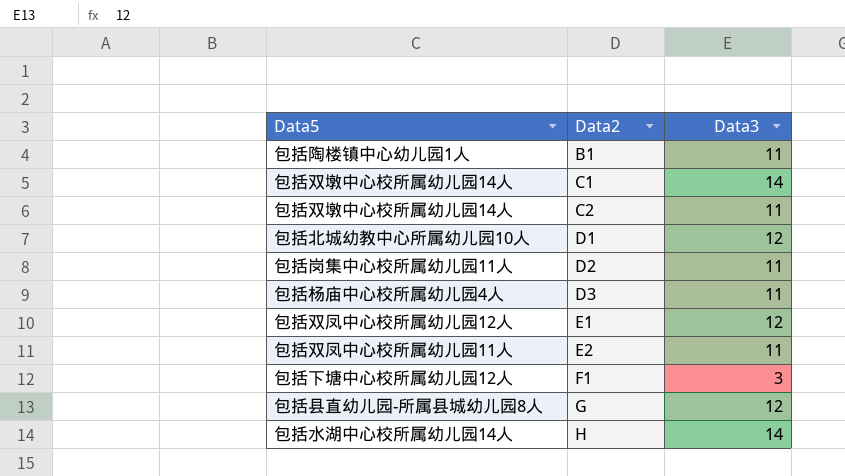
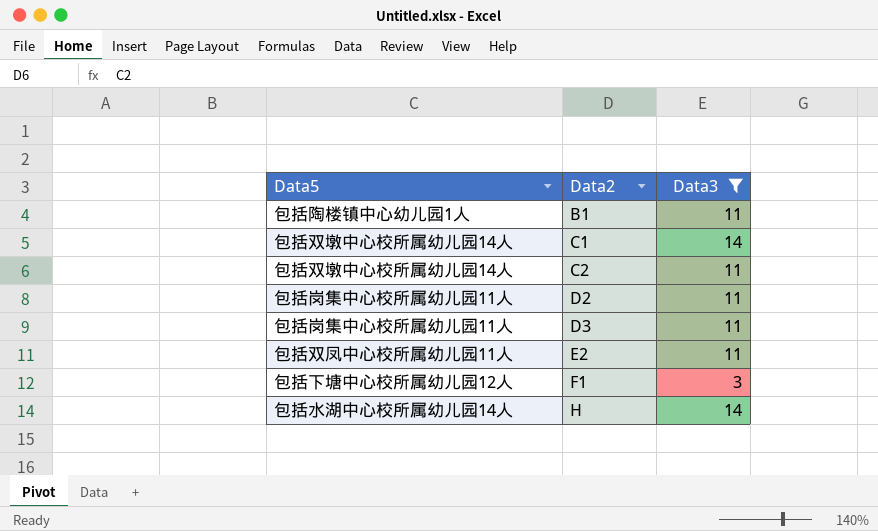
filter: none -> Data3 != 12
D3 | Data5: 包括杨庙中心校所属幼儿园4人 -> 包括岗集中心校所属幼儿园11人

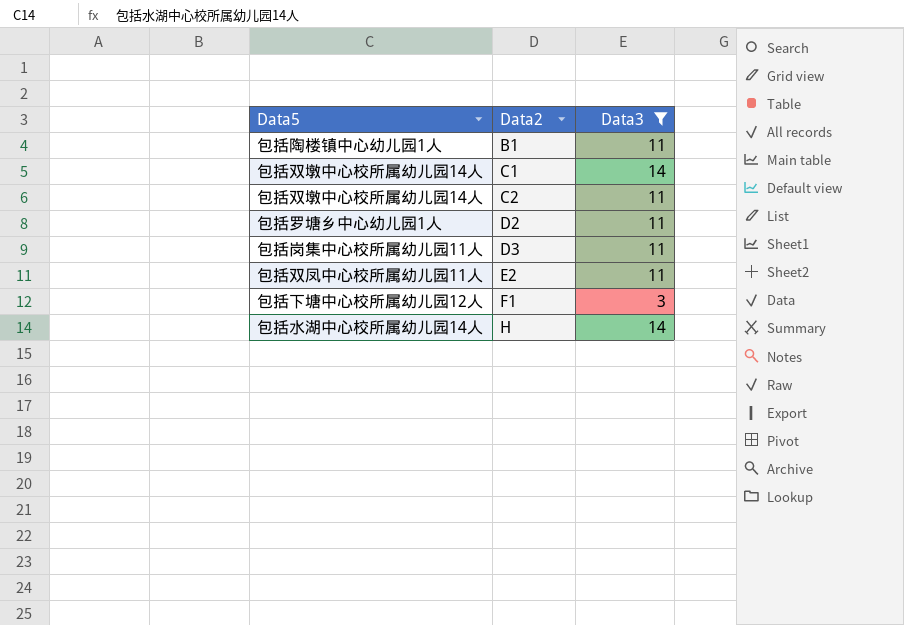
D2 | Data5: 包括岗集中心校所属幼儿园11人 -> 包括罗塘乡中心幼儿园1人

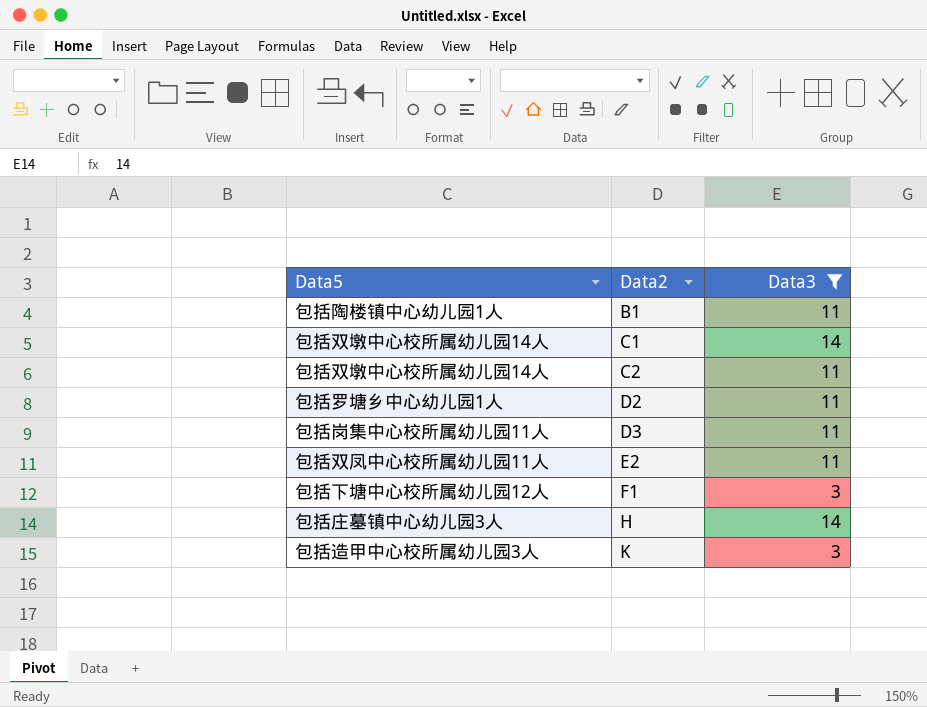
H | Data5: 包括水湖中心校所属幼儿园14人 -> 包括庄墓镇中心幼儿园3人
row K: none -> 包括造甲中心校所属幼儿园3人 | 3

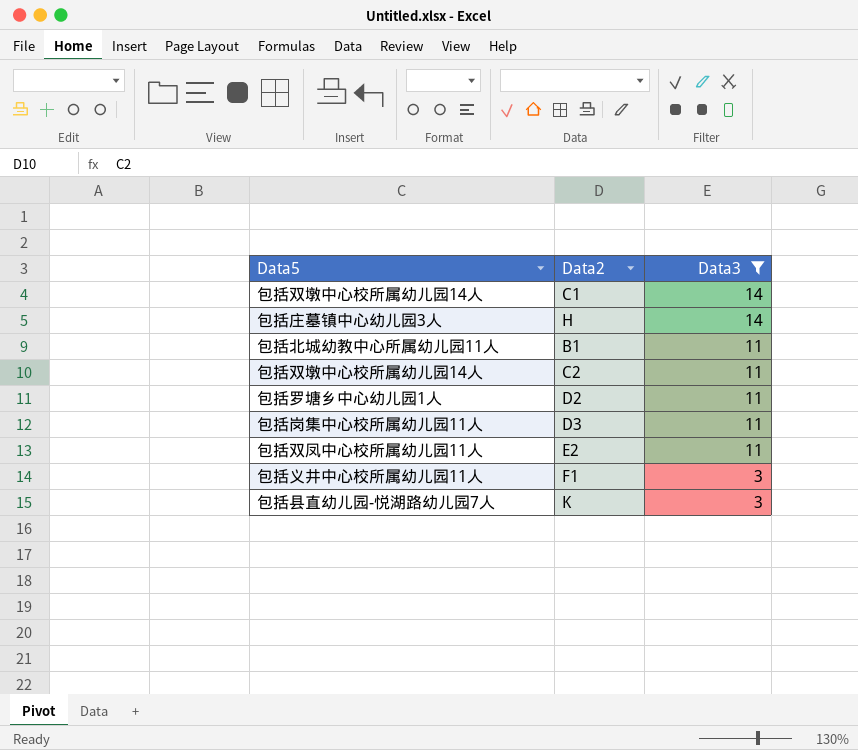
row order: Data2 ascending -> Data3 descending
B1 | Data5: 包括陶楼镇中心幼儿园1人 -> 包括北城幼教中心所属幼儿园11人
F1 | Data5: 包括下塘中心校所属幼儿园12人 -> 包括义井中心校所属幼儿园11人
K | Data5: 包括造甲中心校所属幼儿园3人 -> 包括县直幼儿园-悦湖路幼儿园7人

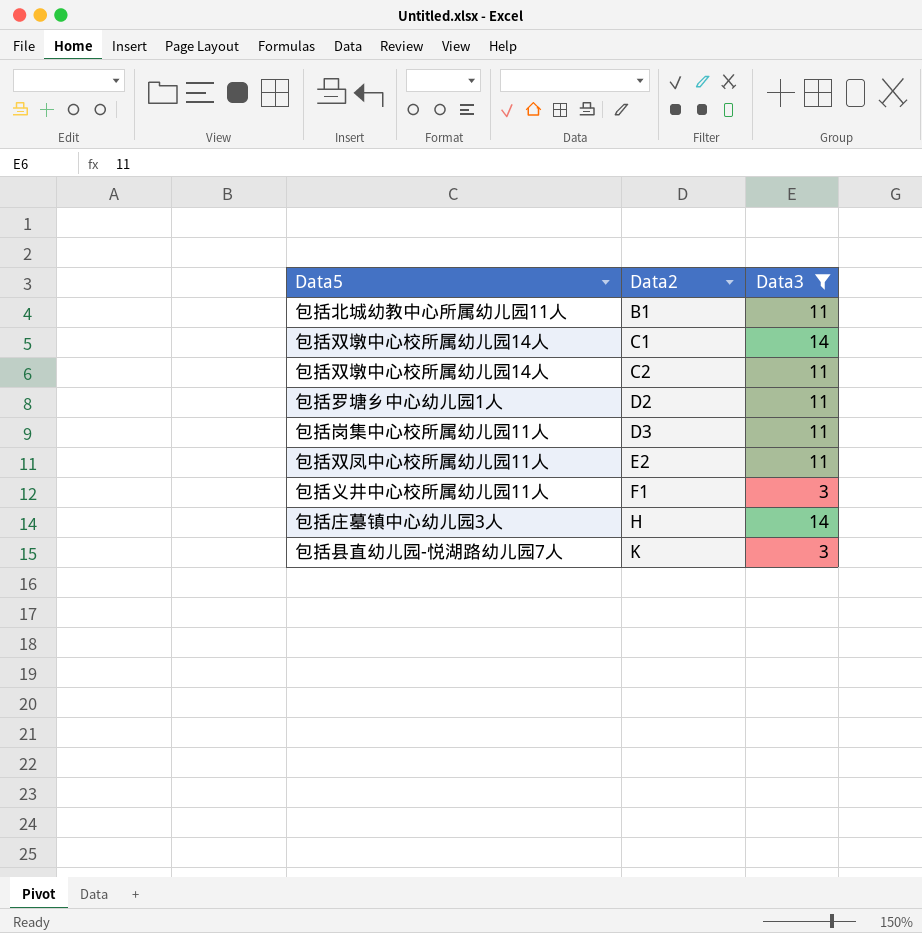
row order: Data3 descending -> Data2 ascending

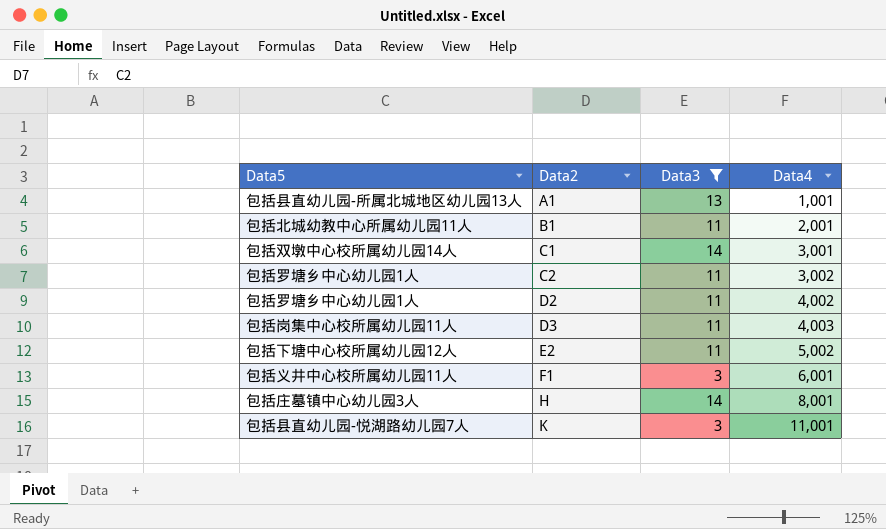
column Data4 | position: none -> 4
row A1: none -> 包括县直幼儿园-所属北城地区幼儿园13人 | 13 | 1,001
C2 | Data5: 包括双墩中心校所属幼儿园14人 -> 包括罗塘乡中心幼儿园1人
E2 | Data5: 包括双凤中心校所属幼儿园11人 -> 包括下塘中心校所属幼儿园12人

